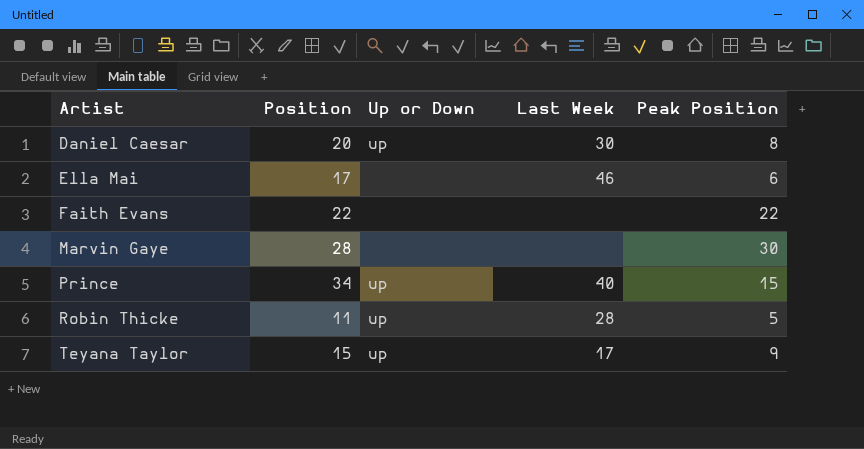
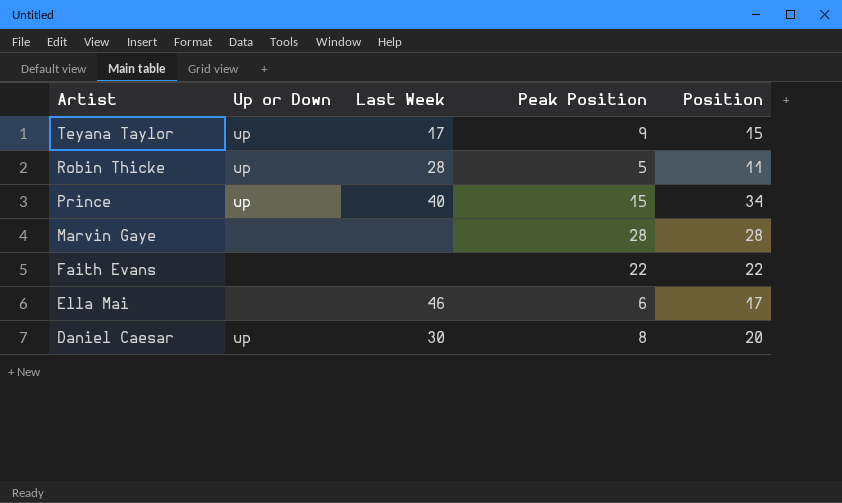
row order: Artist ascending -> Artist descending
column Position | position: 2 -> 5
Marvin Gaye | Peak Position: 30 -> 28

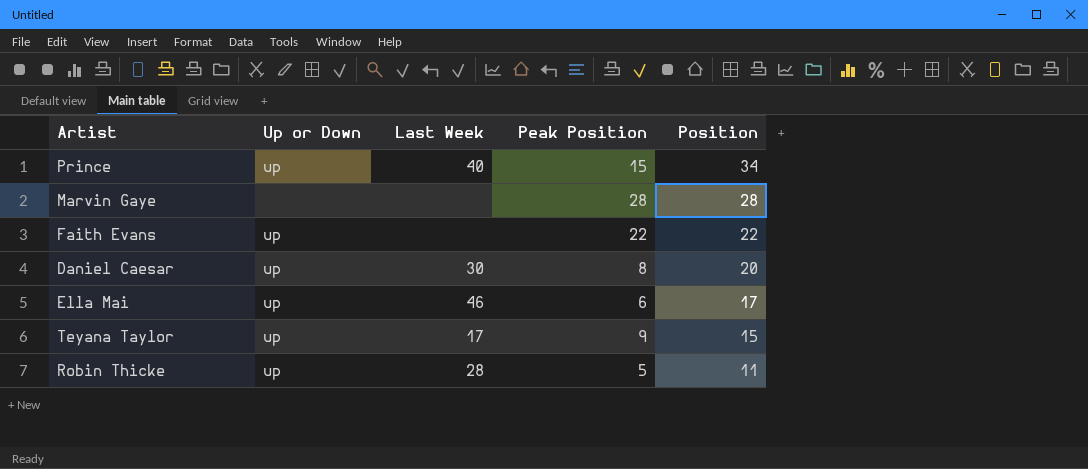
row order: Artist descending -> Position descending
Faith Evans | Up or Down: none -> up
Ella Mai | Up or Down: none -> up

